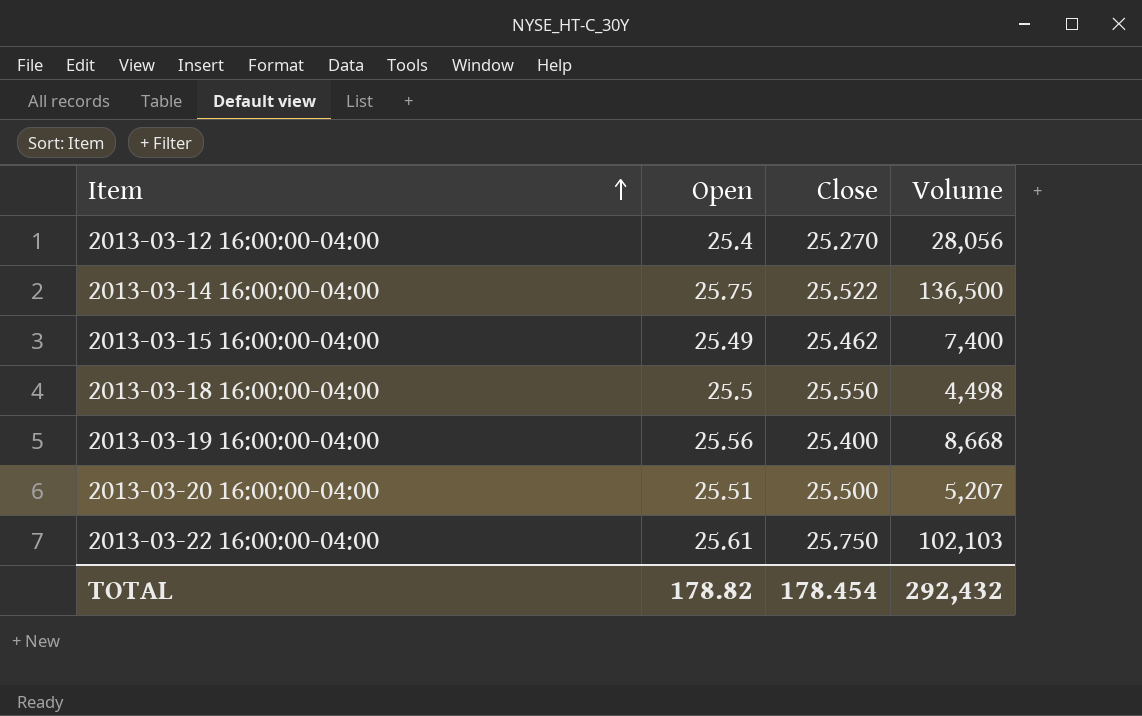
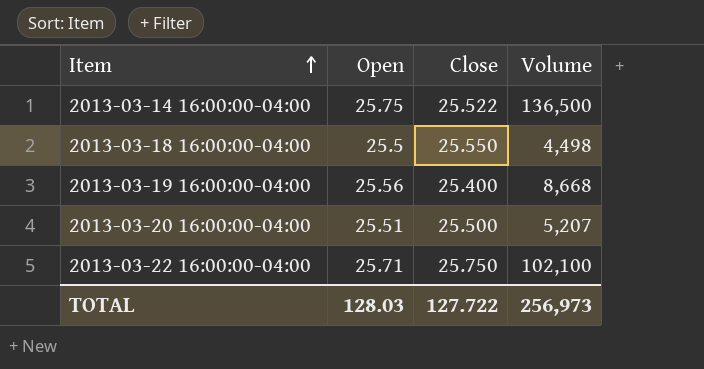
row 2013-03-12 16:00:00-04:00: 25.4 | 25.270 | 28,056 -> none
row 2013-03-15 16:00:00-04:00: 25.49 | 25.462 | 7,400 -> none
2013-03-22 16:00:00-04:00 | Open: 25.61 -> 25.71
2013-03-22 16:00:00-04:00 | Volume: 102,103 -> 102,100
TOTAL | Open: 178.82 -> 128.03
TOTAL | Close: 178.454 -> 127.722
TOTAL | Volume: 292,432 -> 256,973

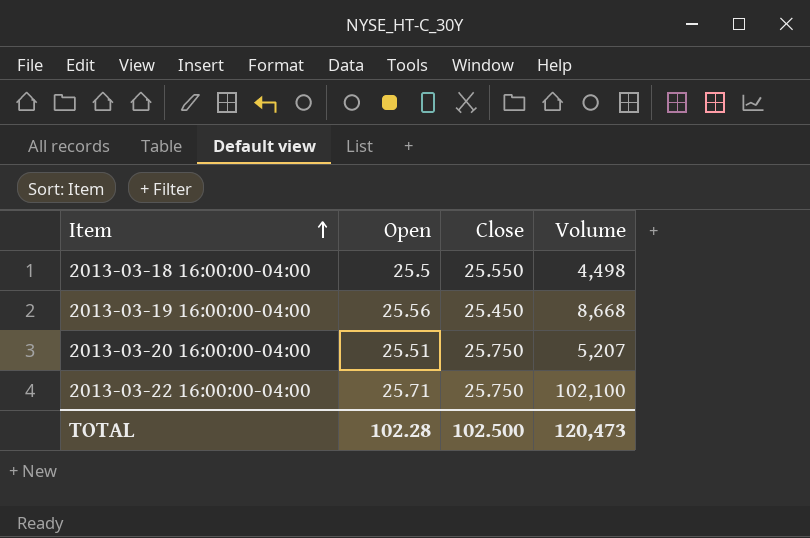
row 2013-03-14 16:00:00-04:00: 25.75 | 25.522 | 136,500 -> none
2013-03-19 16:00:00-04:00 | Close: 25.400 -> 25.450
2013-03-20 16:00:00-04:00 | Close: 25.500 -> 25.750
TOTAL | Open: 128.03 -> 102.28
TOTAL | Close: 127.722 -> 102.500
TOTAL | Volume: 256,973 -> 120,473

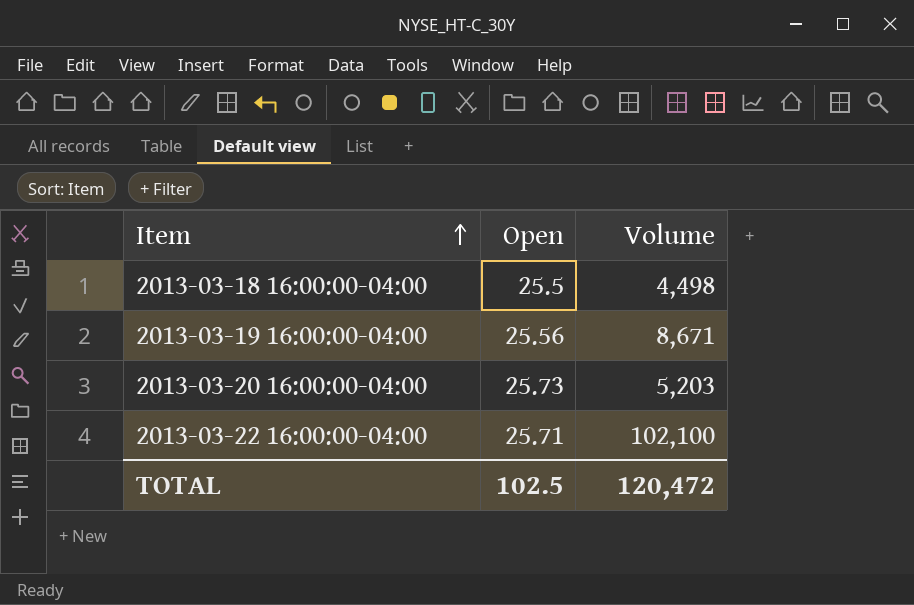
column Close | position: 3 -> none
2013-03-19 16:00:00-04:00 | Volume: 8,668 -> 8,671
2013-03-20 16:00:00-04:00 | Open: 25.51 -> 25.73
2013-03-20 16:00:00-04:00 | Volume: 5,207 -> 5,203
TOTAL | Open: 102.28 -> 102.5
TOTAL | Volume: 120,473 -> 120,472

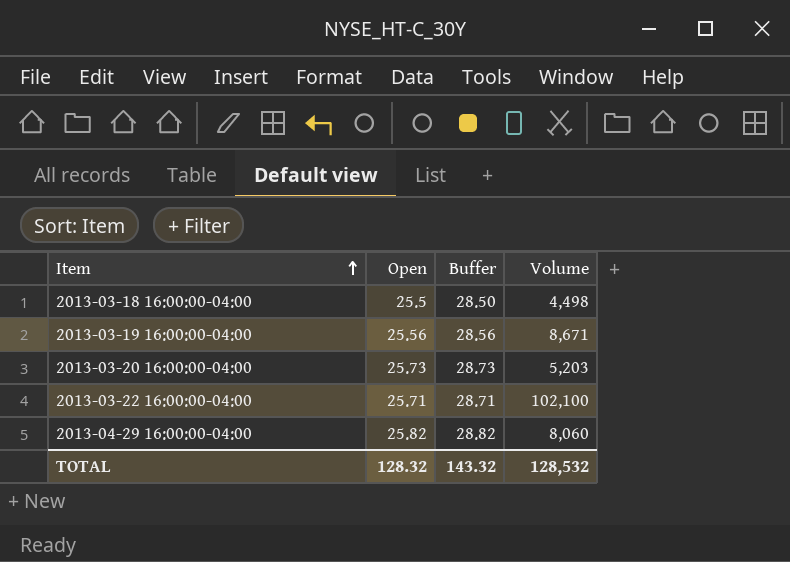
column Buffer | formula: none -> [Open] + 3
row 2013-04-29 16:00:00-04:00: none -> 25.82 | 28.82 | 8,060
TOTAL | Open: 102.5 -> 128.32
TOTAL | Volume: 120,472 -> 128,532

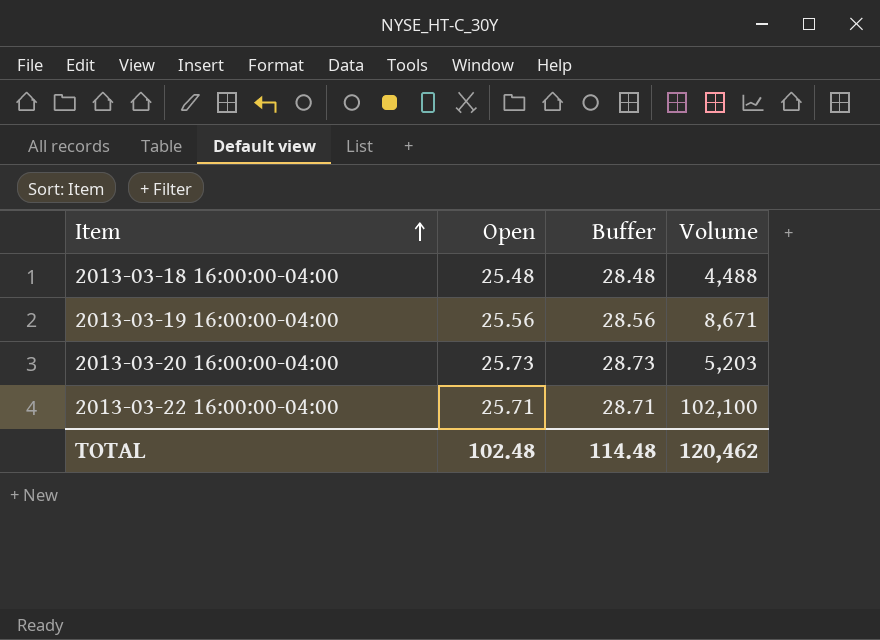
row 2013-04-29 16:00:00-04:00: 25.82 | 28.82 | 8,060 -> none
2013-03-18 16:00:00-04:00 | Open: 25.5 -> 25.48
2013-03-18 16:00:00-04:00 | Buffer: 28.50 -> 28.48
2013-03-18 16:00:00-04:00 | Volume: 4,498 -> 4,488
TOTAL | Open: 128.32 -> 102.48
TOTAL | Buffer: 143.32 -> 114.48
TOTAL | Volume: 128,532 -> 120,462

